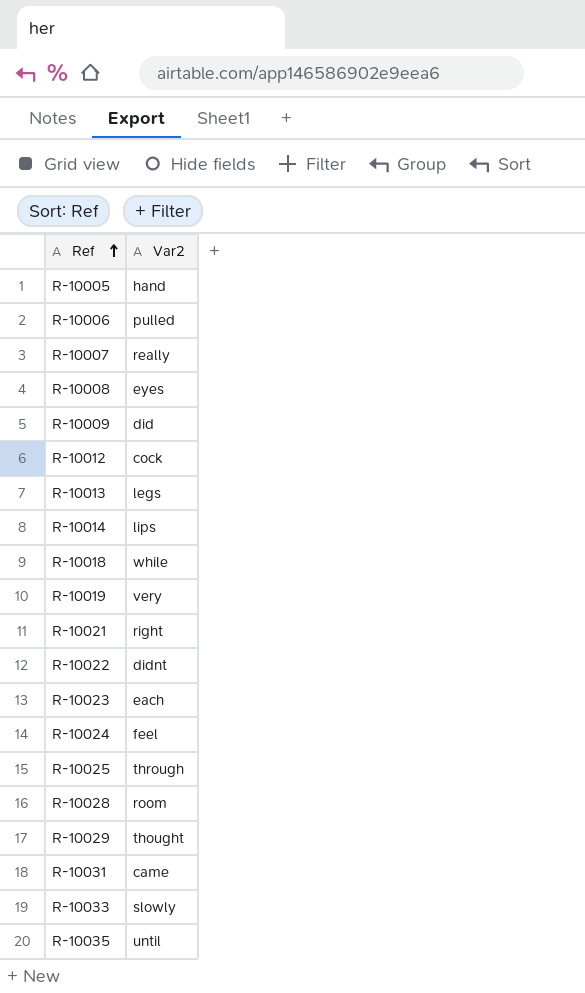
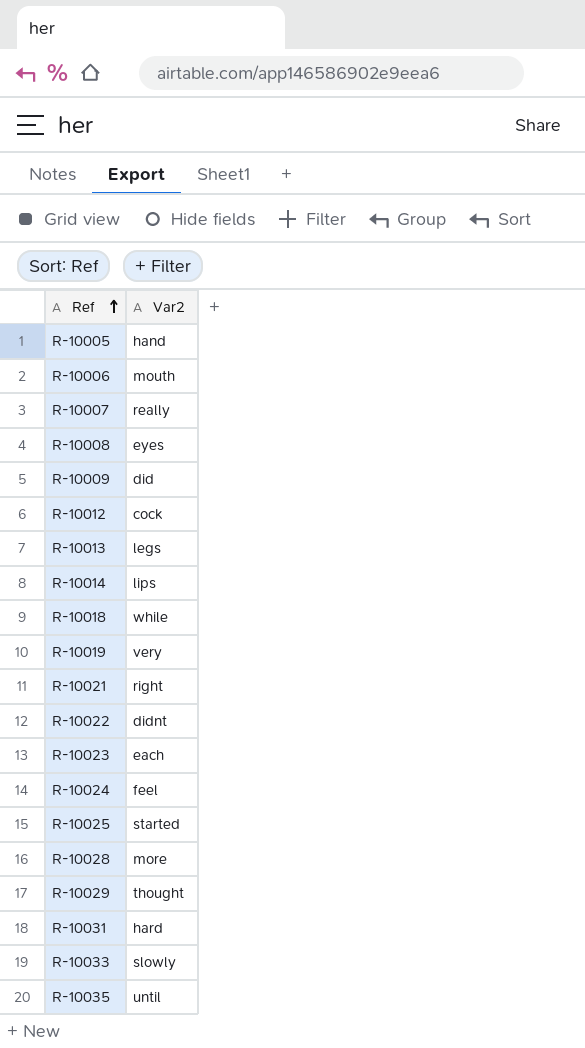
R-10006 | Var2: pulled -> mouth
R-10025 | Var2: through -> started
R-10028 | Var2: room -> more
R-10031 | Var2: came -> hard

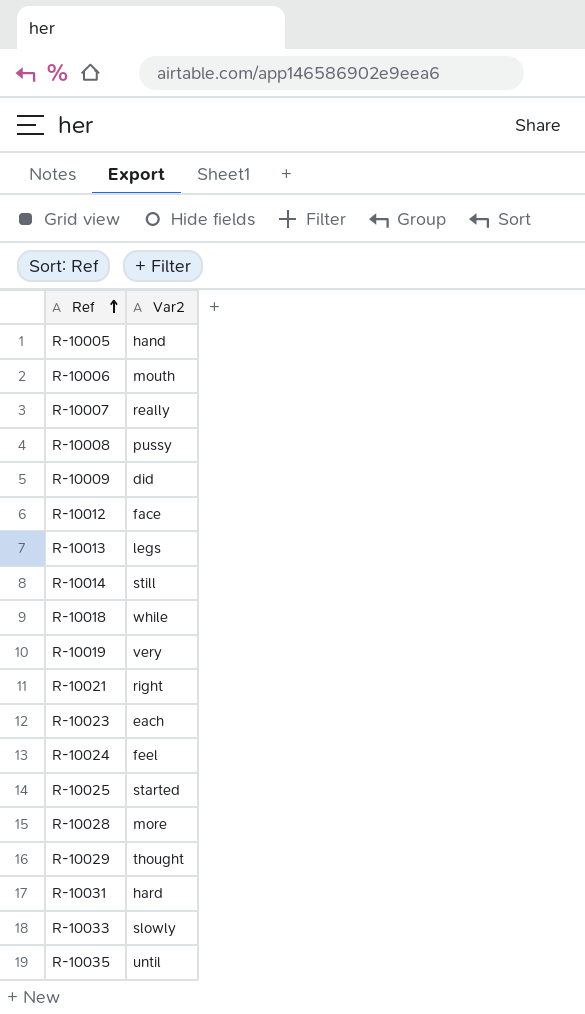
row R-10022: didnt -> none
R-10008 | Var2: eyes -> pussy
R-10012 | Var2: cock -> face
R-10014 | Var2: lips -> still

